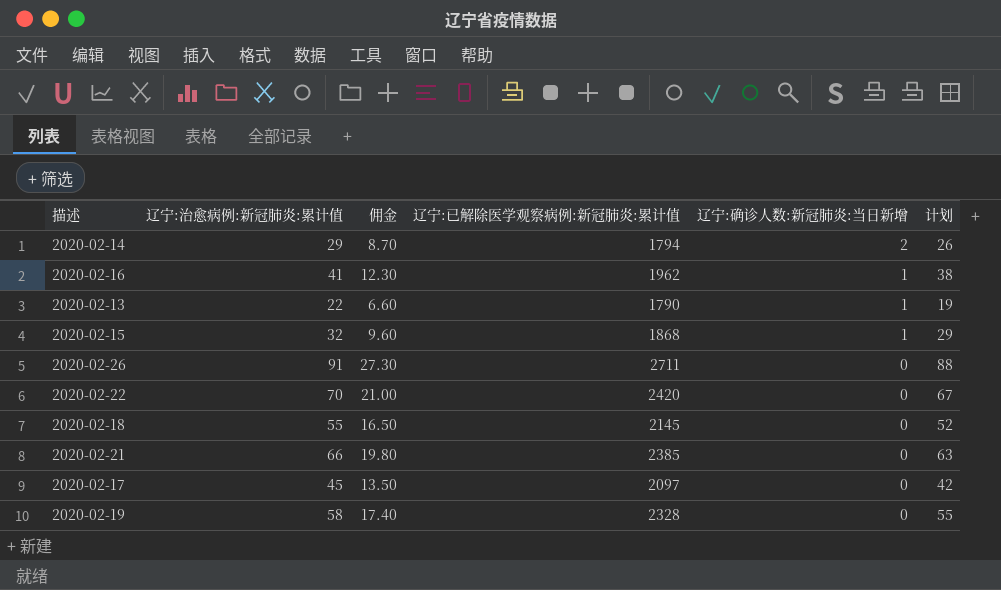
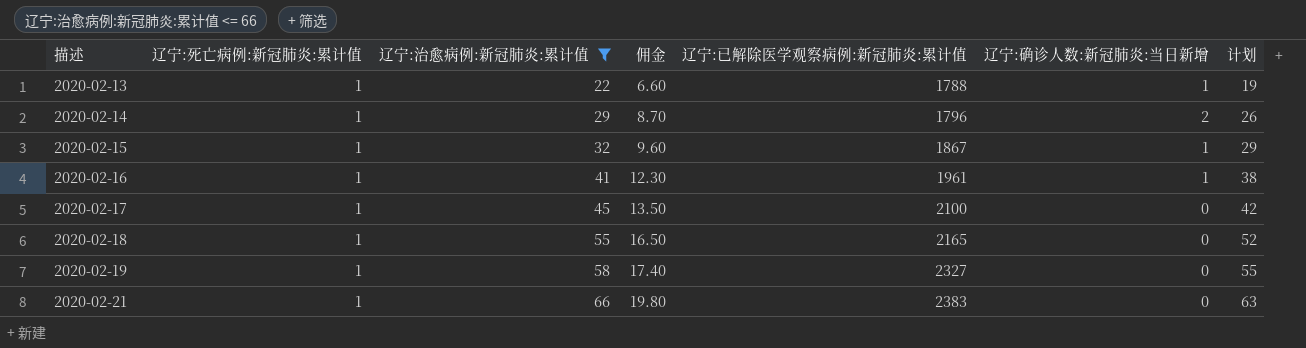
filter: none -> 辽宁:治愈病例:新冠肺炎:累计值 <= 66
row order: 辽宁:确诊人数:新冠肺炎:当日新增 descending -> 描述 ascending
column 辽宁:死亡病例:新冠肺炎:累计值 | position: none -> 2
2020-02-13 | 辽宁:已解除医学观察病例:新冠肺炎:累计值: 1790 -> 1788
2020-02-14 | 辽宁:已解除医学观察病例:新冠肺炎:累计值: 1794 -> 1796
2020-02-15 | 辽宁:已解除医学观察病例:新冠肺炎:累计值: 1868 -> 1867
2020-02-16 | 辽宁:已解除医学观察病例:新冠肺炎:累计值: 1962 -> 1961
2020-02-17 | 辽宁:已解除医学观察病例:新冠肺炎:累计值: 2097 -> 2100
2020-02-18 | 辽宁:已解除医学观察病例:新冠肺炎:累计值: 2145 -> 2165
2020-02-19 | 辽宁:已解除医学观察病例:新冠肺炎:累计值: 2328 -> 2327
2020-02-21 | 辽宁:已解除医学观察病例:新冠肺炎:累计值: 2385 -> 2383

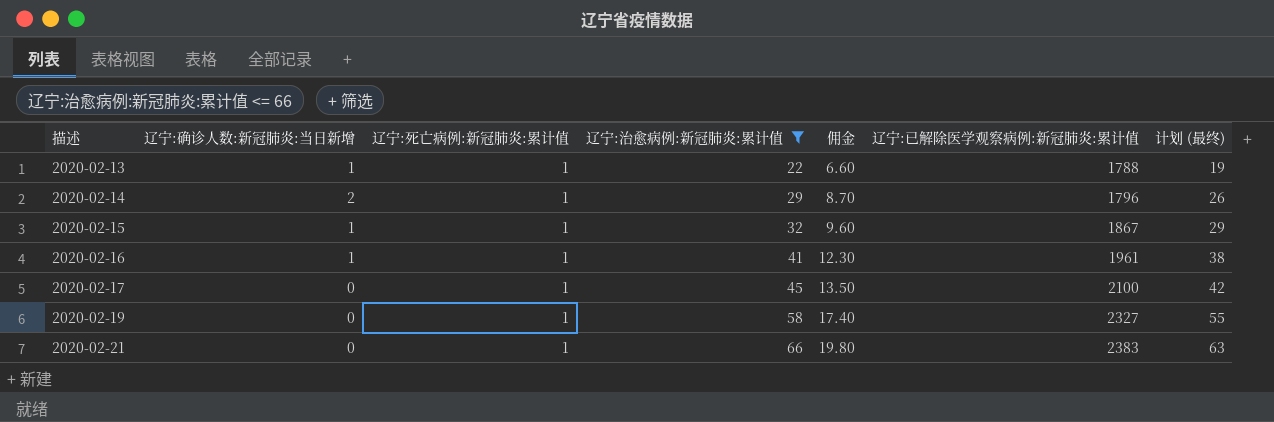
column 辽宁:确诊人数:新冠肺炎:当日新增 | position: 6 -> 2
column name: 计划 -> 计划 (最终)
row 2020-02-18: 1 | 55 | 16.50 | 2165 | 0 | 52 -> none

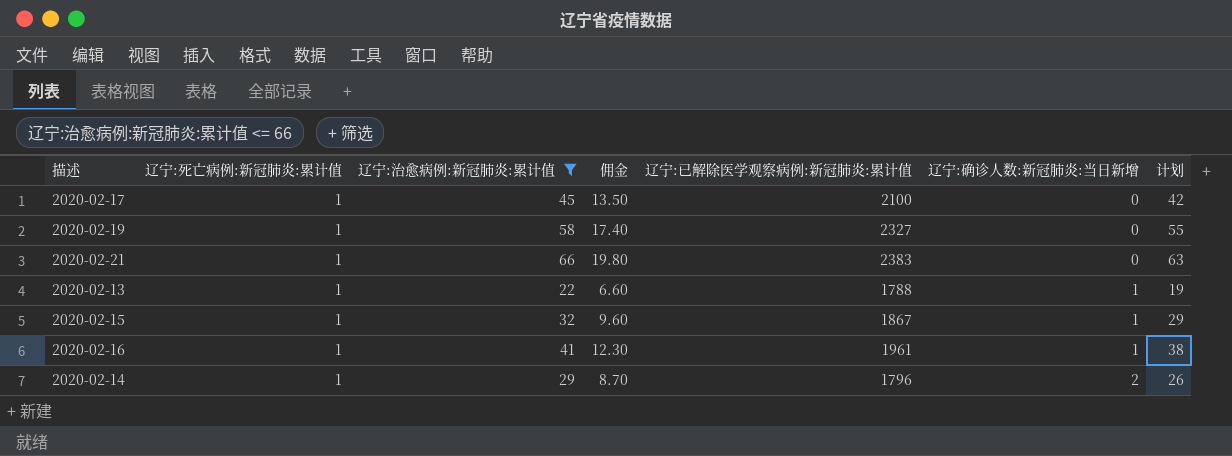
row order: 描述 ascending -> 辽宁:确诊人数:新冠肺炎:当日新增 ascending
column 辽宁:确诊人数:新冠肺炎:当日新增 | position: 2 -> 6
column name: 计划 (最终) -> 计划

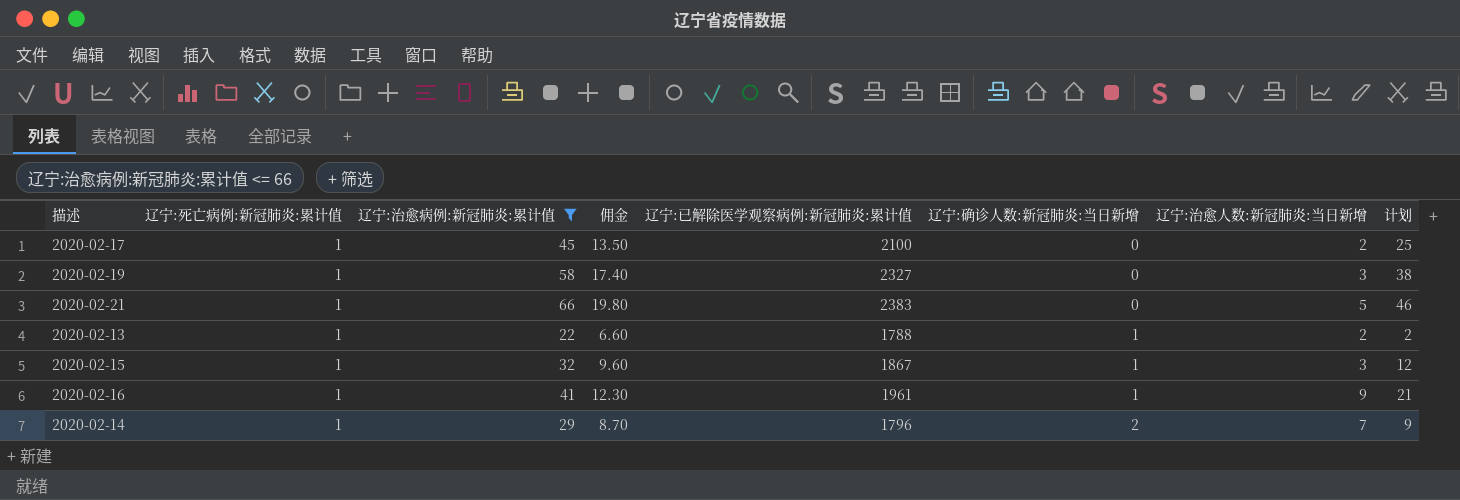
column 辽宁:治愈人数:新冠肺炎:当日新增 | position: none -> 7
column 计划 | formula: [辽宁:治愈病例:新冠肺炎:累计值] - 3 -> [辽宁:治愈病例:新冠肺炎:累计值] - 20

